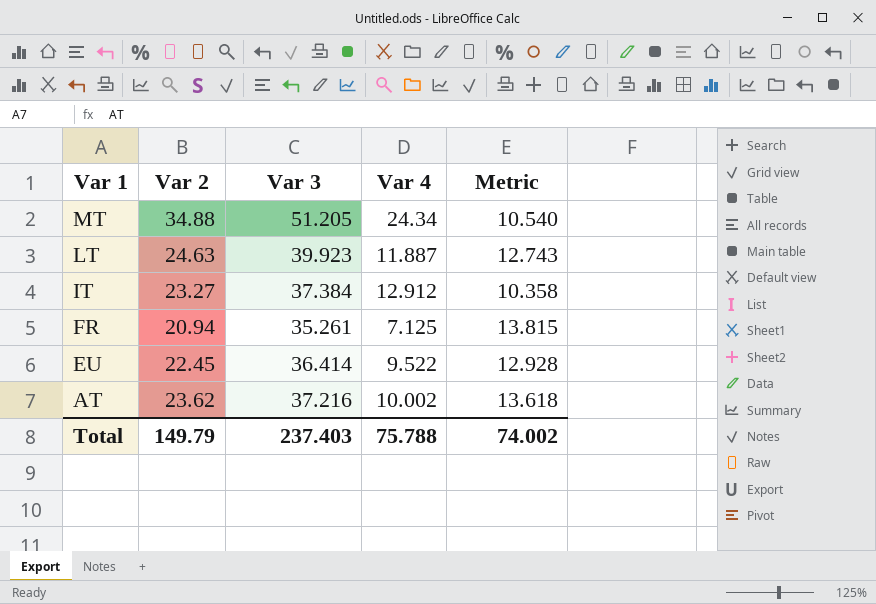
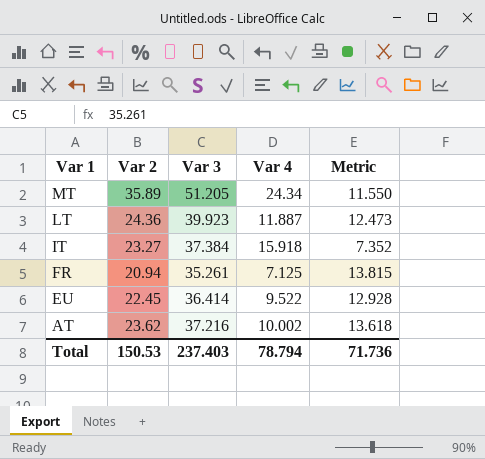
MT | Var 2: 34.88 -> 35.89
MT | Metric: 10.540 -> 11.550
LT | Var 2: 24.63 -> 24.36
LT | Metric: 12.743 -> 12.473
IT | Var 4: 12.912 -> 15.918
IT | Metric: 10.358 -> 7.352
Total | Var 2: 149.79 -> 150.53
Total | Var 4: 75.788 -> 78.794
Total | Metric: 74.002 -> 71.736

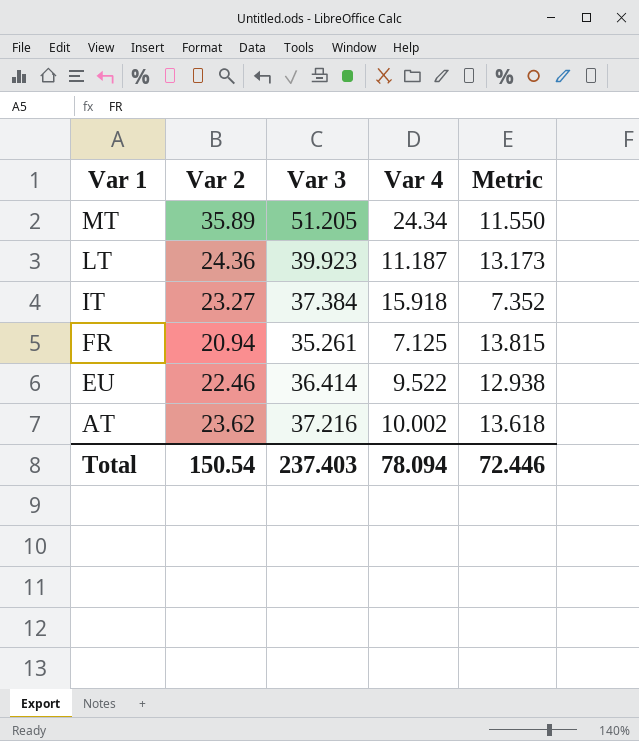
LT | Var 4: 11.887 -> 11.187
LT | Metric: 12.473 -> 13.173
EU | Var 2: 22.45 -> 22.46
EU | Metric: 12.928 -> 12.938
Total | Var 2: 150.53 -> 150.54
Total | Var 4: 78.794 -> 78.094
Total | Metric: 71.736 -> 72.446

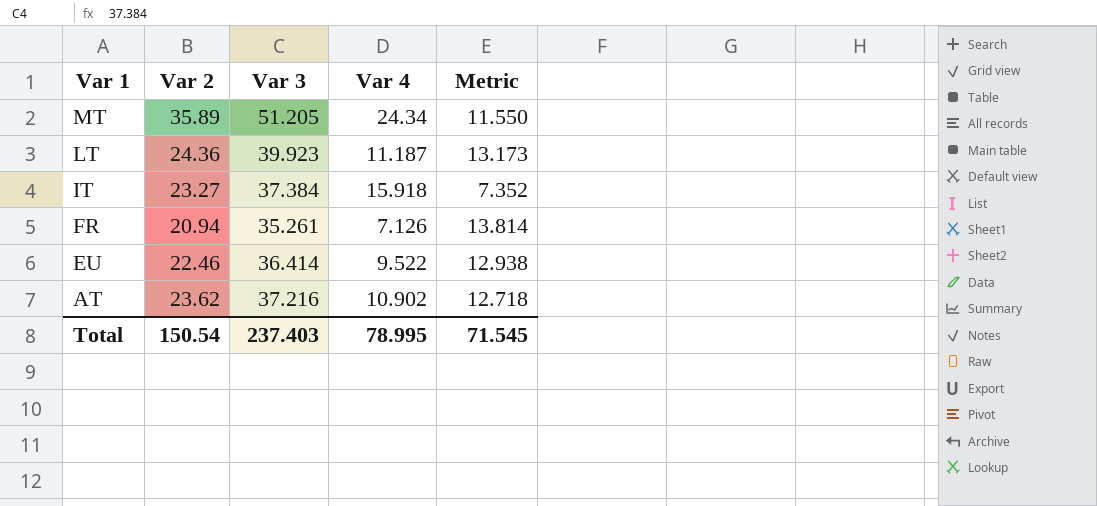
FR | Var 4: 7.125 -> 7.126
FR | Metric: 13.815 -> 13.814
AT | Var 4: 10.002 -> 10.902
AT | Metric: 13.618 -> 12.718
Total | Var 4: 78.094 -> 78.995
Total | Metric: 72.446 -> 71.545

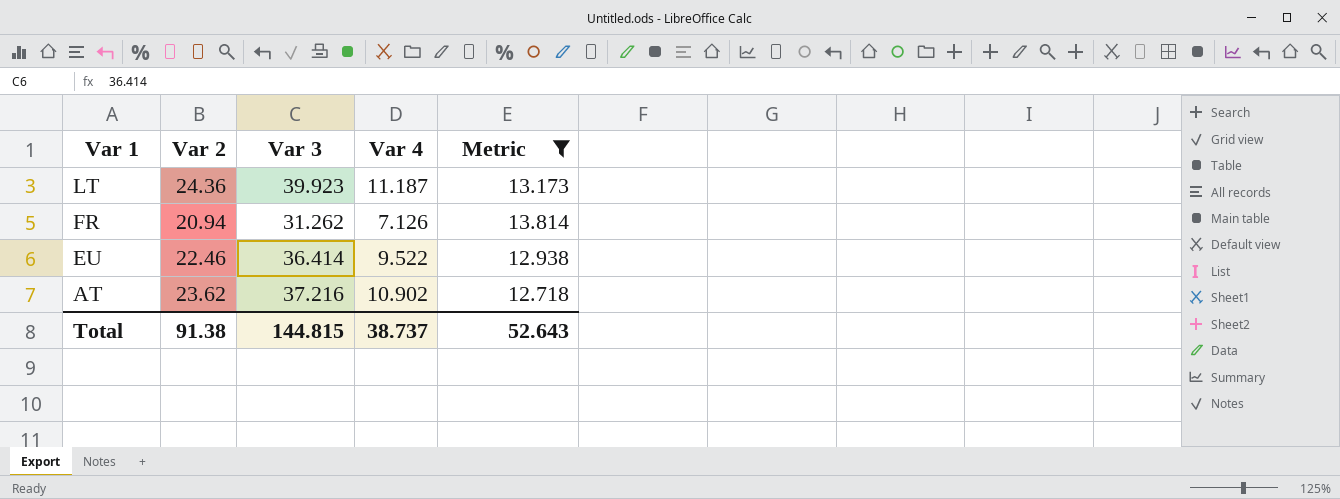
filter: none -> Metric >= 12.718
FR | Var 3: 35.261 -> 31.262
Total | Var 2: 150.54 -> 91.38
Total | Var 3: 237.403 -> 144.815
Total | Var 4: 78.995 -> 38.737
Total | Metric: 71.545 -> 52.643

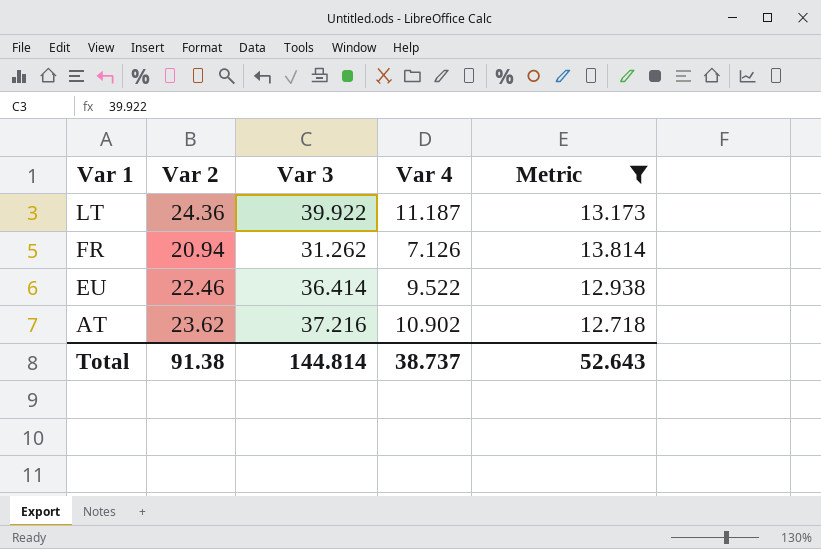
LT | Var 3: 39.923 -> 39.922
Total | Var 3: 144.815 -> 144.814

